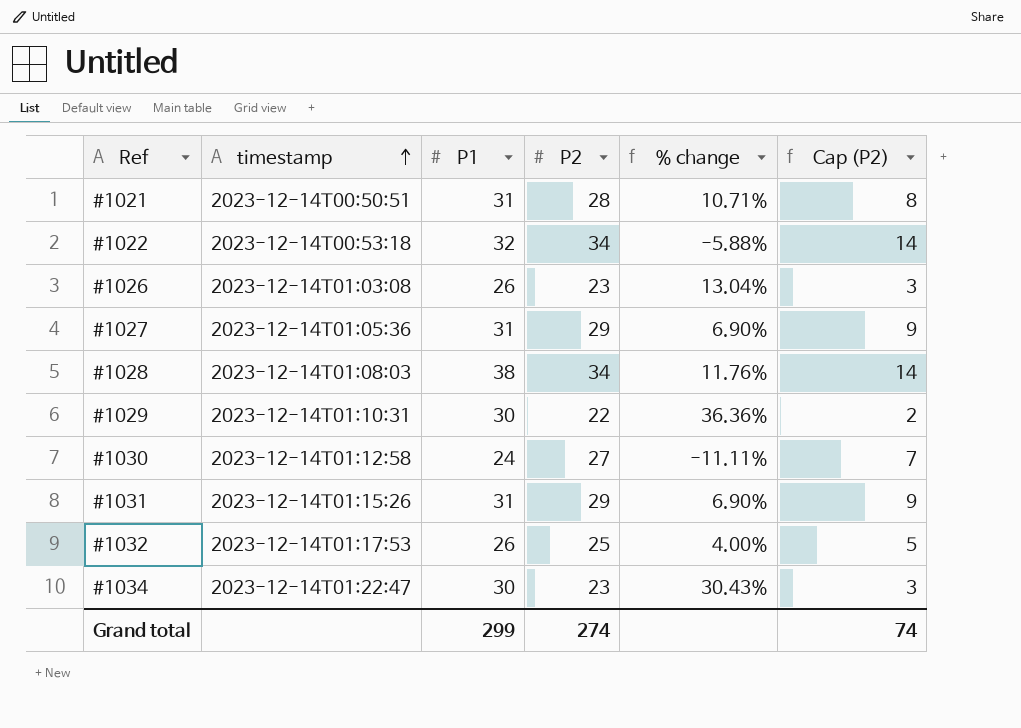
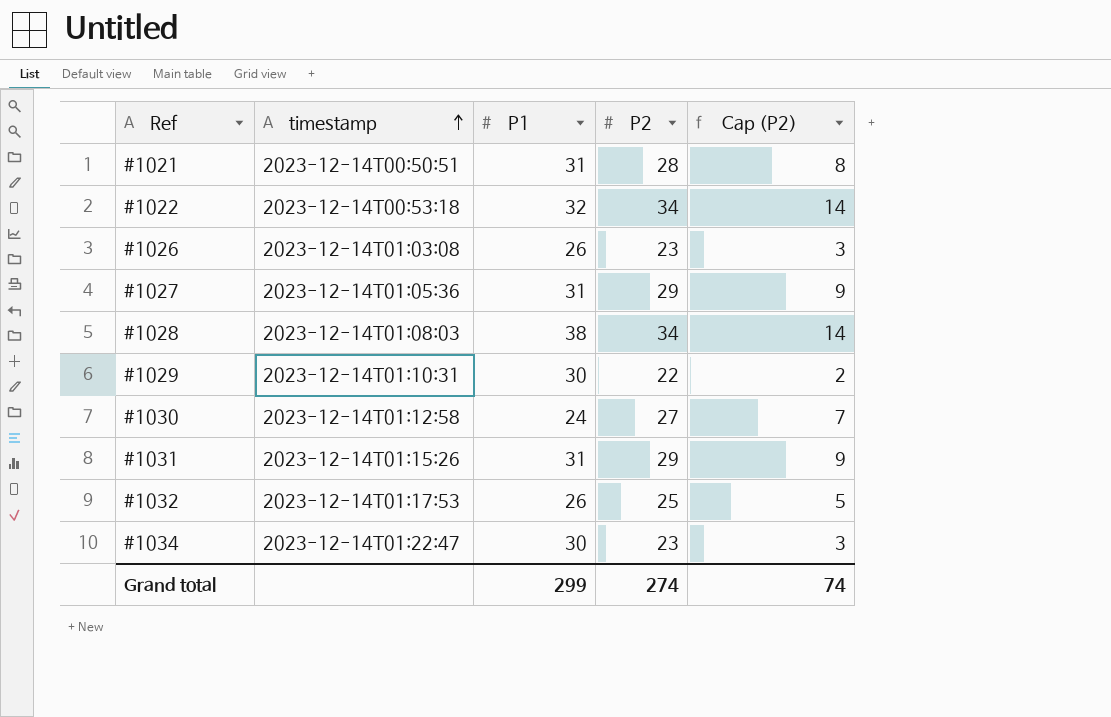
column % change | formula: ([P1] - [P2]) / [P2] -> none

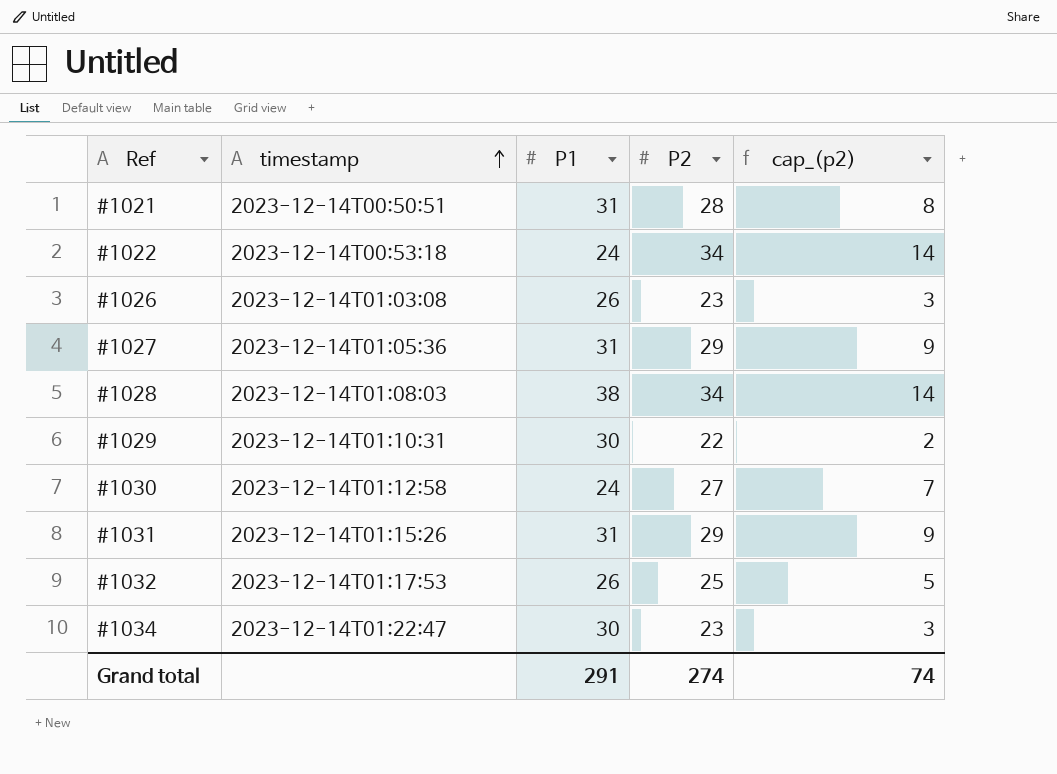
column name: Cap (P2) -> cap_(p2)
#1022 | P1: 32 -> 24
Grand total | P1: 299 -> 291

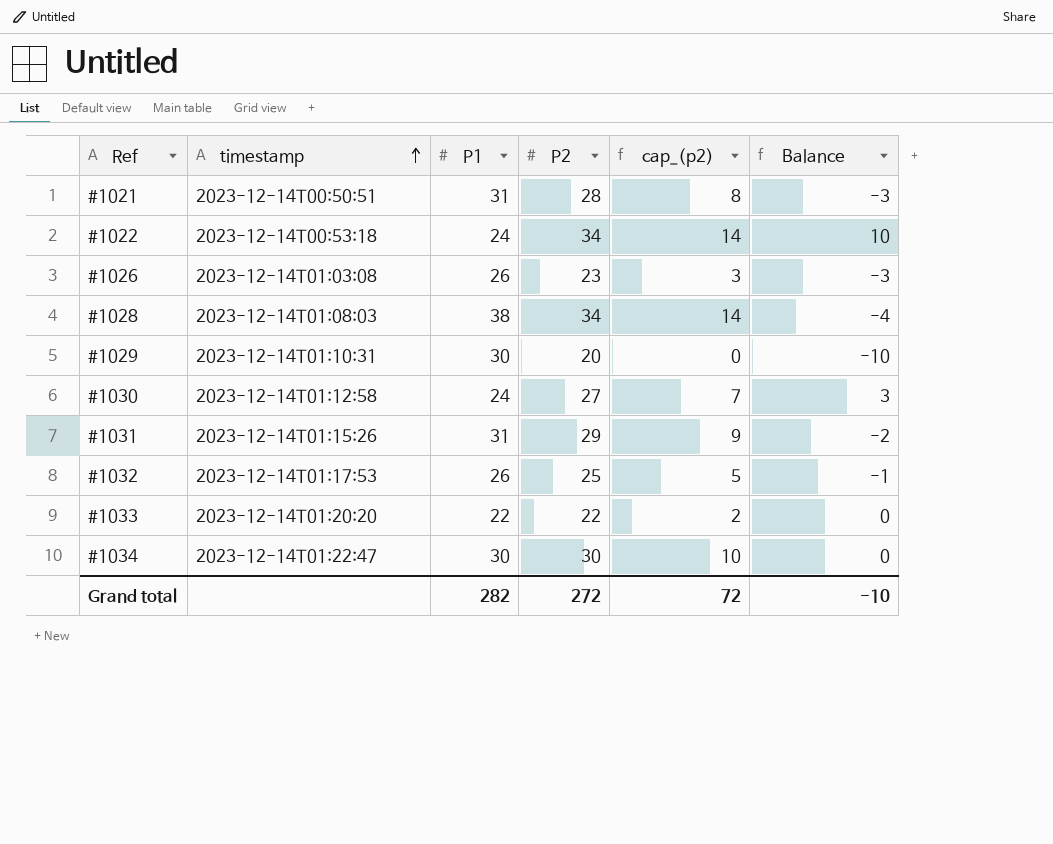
column Balance | formula: none -> [P2] - [P1]
row #1027: 2023-12-14T01:05:36 | 31 | 29 | 9 -> none
#1029 | P2: 22 -> 20
#1029 | cap_(p2): 2 -> 0
row #1033: none -> 2023-12-14T01:20:20 | 22 | 22 | 2 | 0
#1034 | P2: 23 -> 30
#1034 | cap_(p2): 3 -> 10
Grand total | P1: 291 -> 282
Grand total | P2: 274 -> 272
Grand total | cap_(p2): 74 -> 72

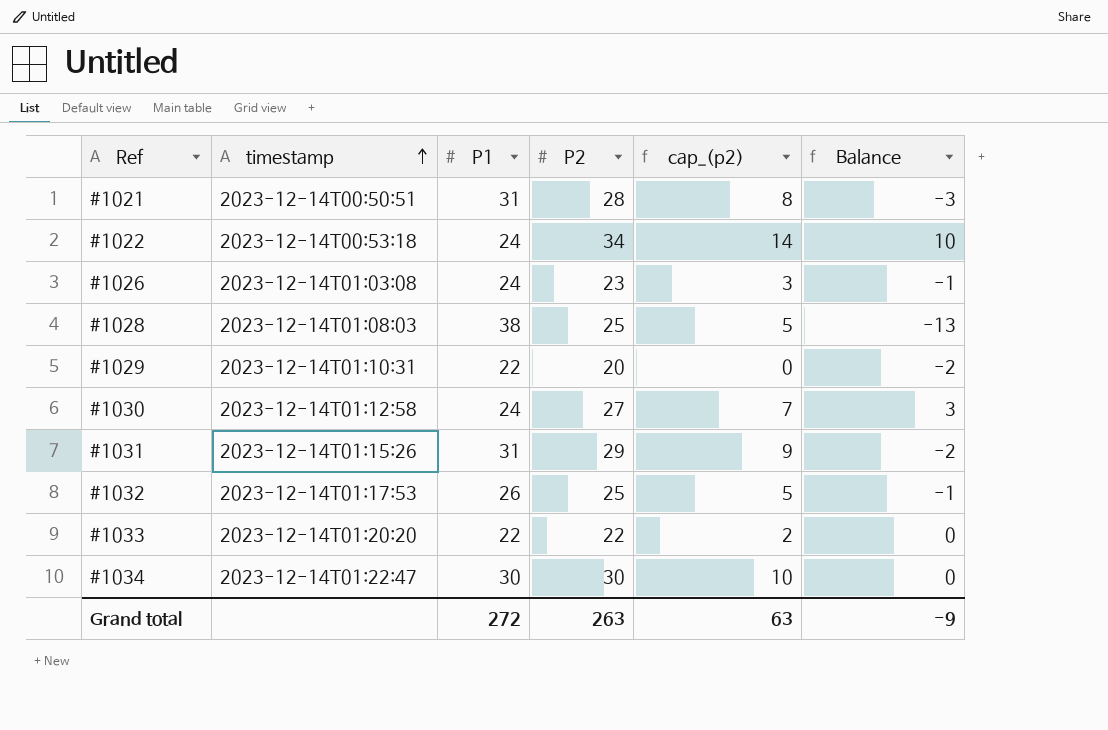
#1026 | P1: 26 -> 24
#1026 | Balance: -3 -> -1
#1028 | P2: 34 -> 25
#1028 | cap_(p2): 14 -> 5
#1028 | Balance: -4 -> -13
#1029 | P1: 30 -> 22
#1029 | Balance: -10 -> -2
Grand total | P1: 282 -> 272
Grand total | P2: 272 -> 263
Grand total | cap_(p2): 72 -> 63
Grand total | Balance: -10 -> -9

